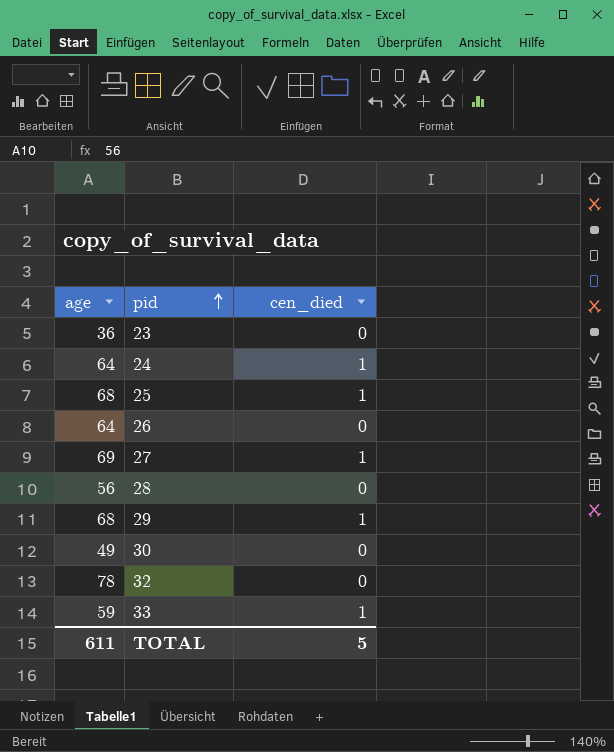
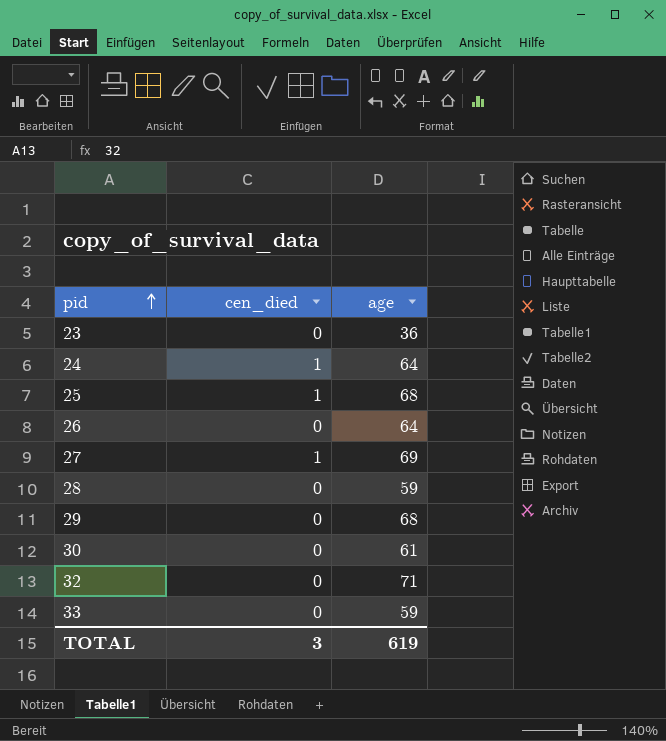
column age | position: 1 -> 3
28 | age: 56 -> 59
29 | cen_died: 1 -> 0
30 | age: 49 -> 61
32 | age: 78 -> 71
33 | cen_died: 1 -> 0
TOTAL | cen_died: 5 -> 3
TOTAL | age: 611 -> 619

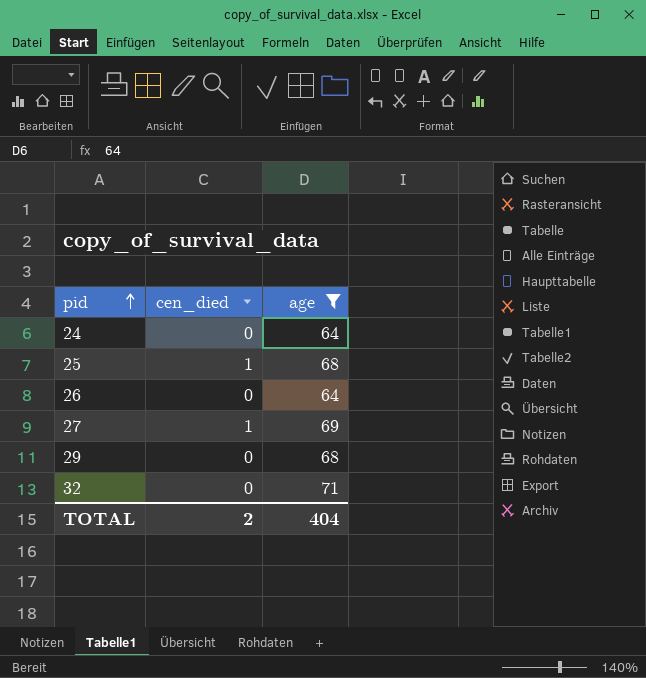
filter: none -> age >= 64
24 | cen_died: 1 -> 0
TOTAL | cen_died: 3 -> 2
TOTAL | age: 619 -> 404

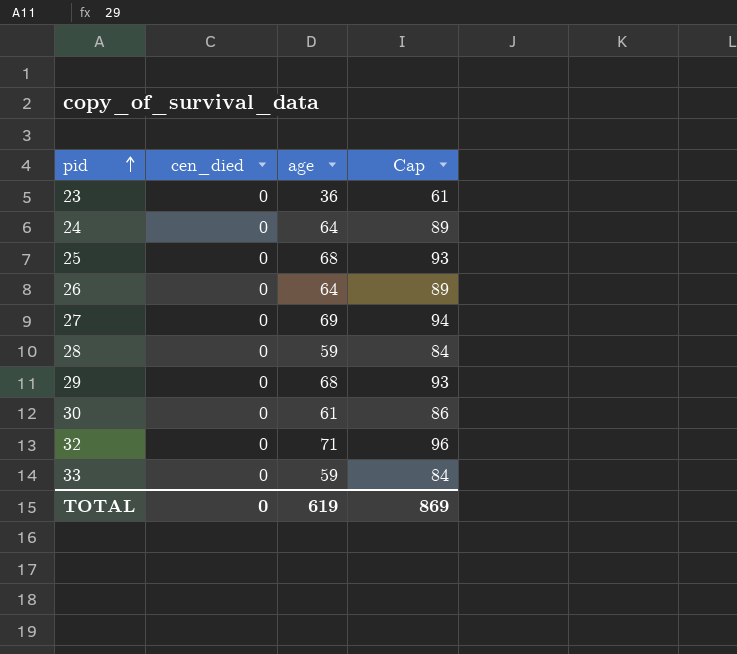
filter: age >= 64 -> none
column Cap | formula: none -> [age] + 25
25 | cen_died: 1 -> 0
27 | cen_died: 1 -> 0
TOTAL | cen_died: 2 -> 0
TOTAL | age: 404 -> 619

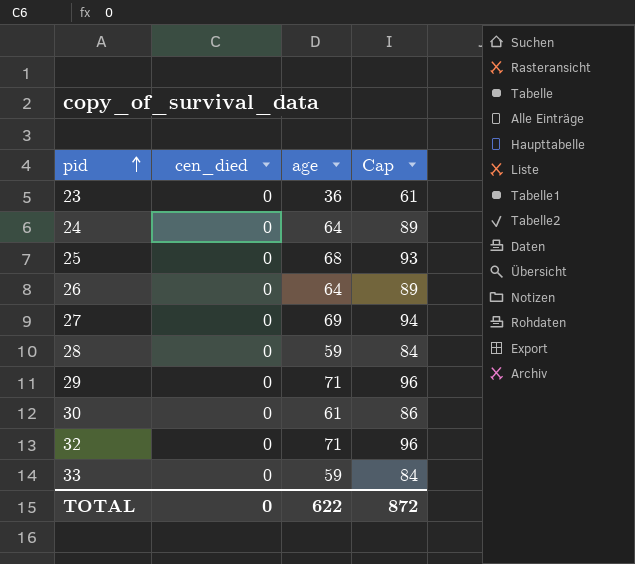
29 | age: 68 -> 71
29 | Cap: 93 -> 96
TOTAL | age: 619 -> 622
TOTAL | Cap: 869 -> 872

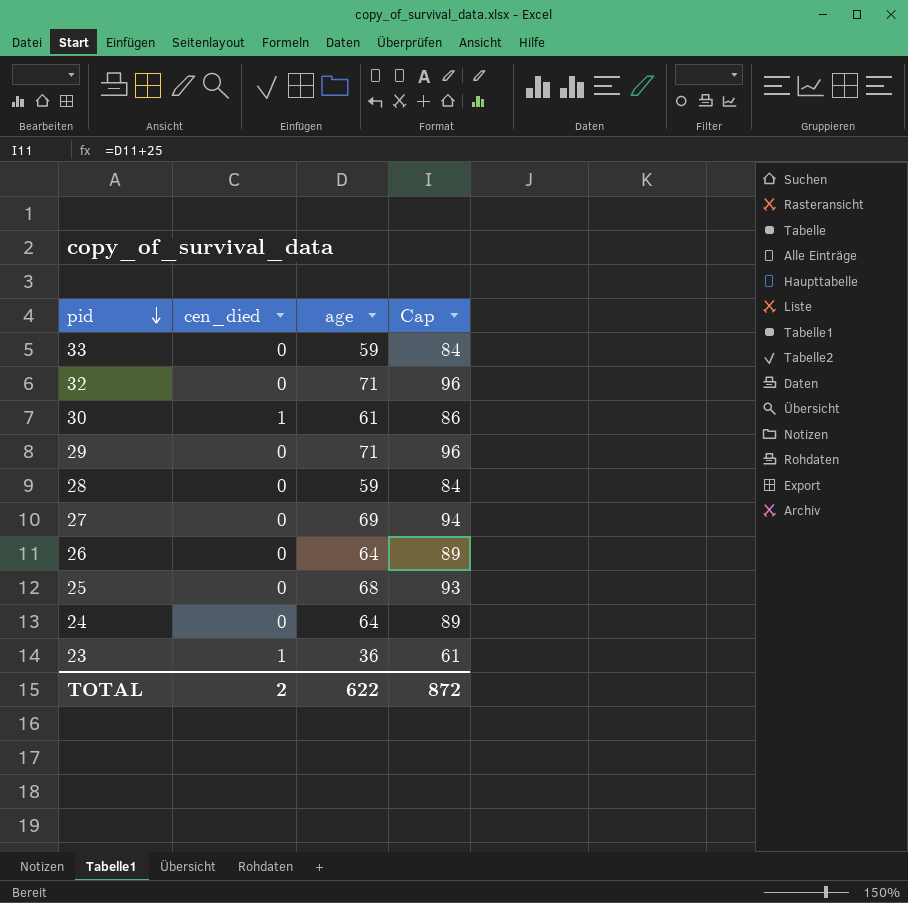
row order: pid ascending -> pid descending
30 | cen_died: 0 -> 1
23 | cen_died: 0 -> 1
TOTAL | cen_died: 0 -> 2

